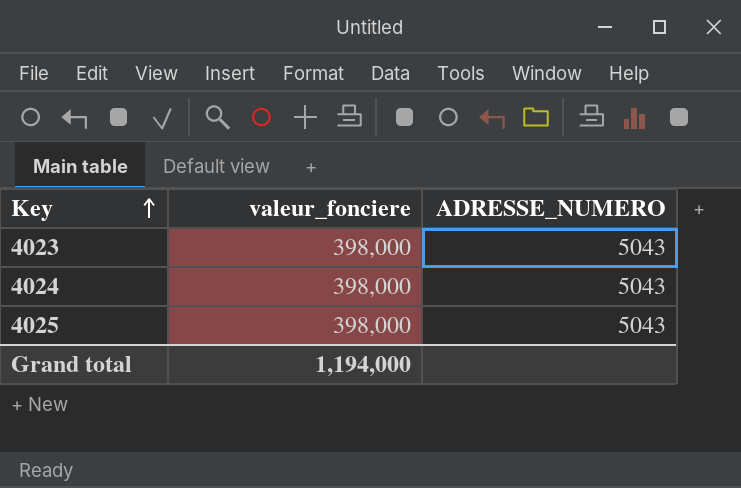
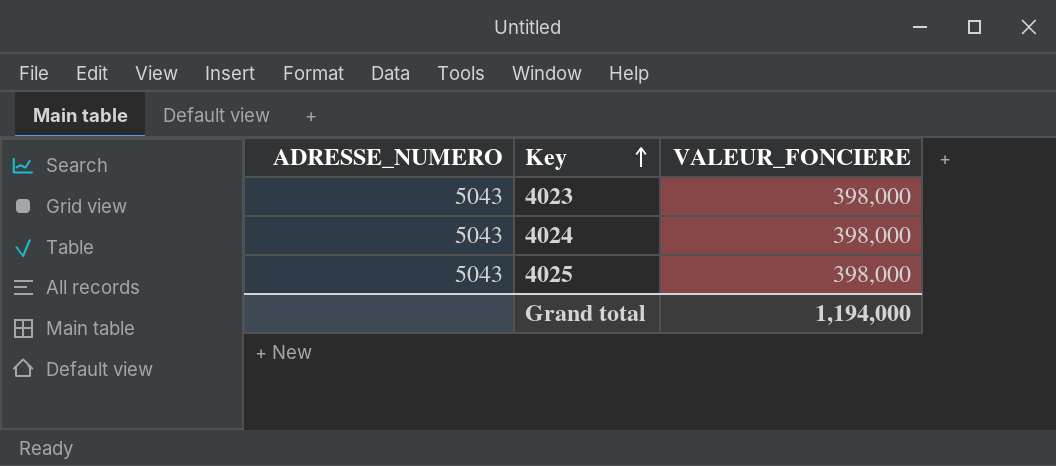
column ADRESSE_NUMERO | position: 3 -> 1
column name: valeur_fonciere -> VALEUR_FONCIERE

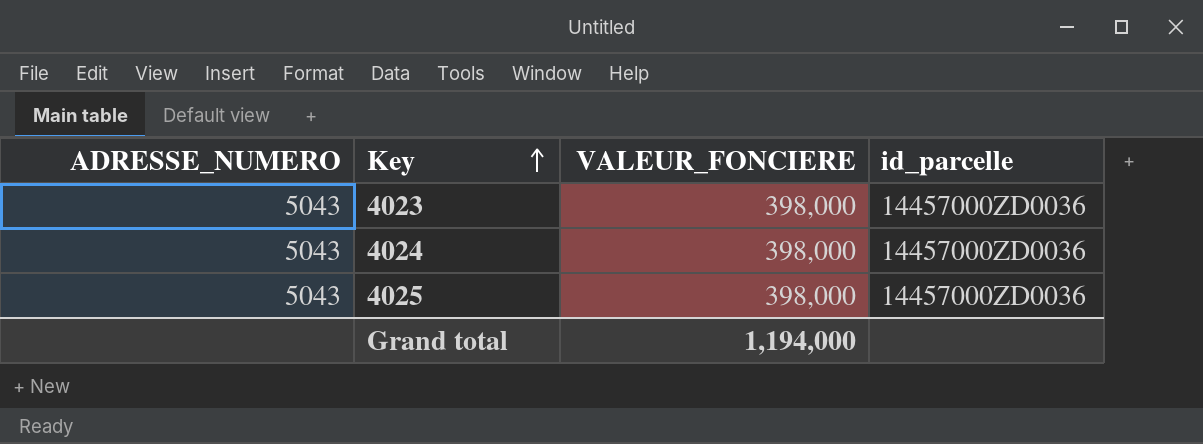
column id_parcelle | position: none -> 4

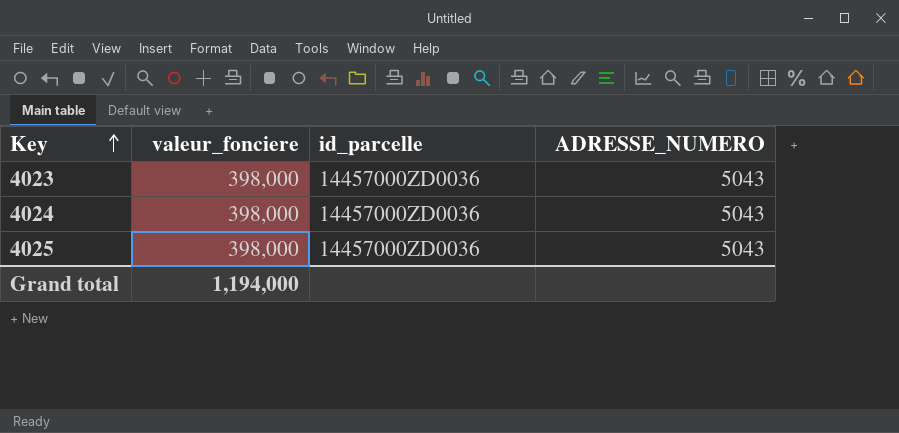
column name: VALEUR_FONCIERE -> valeur_fonciere
column ADRESSE_NUMERO | position: 1 -> 4

